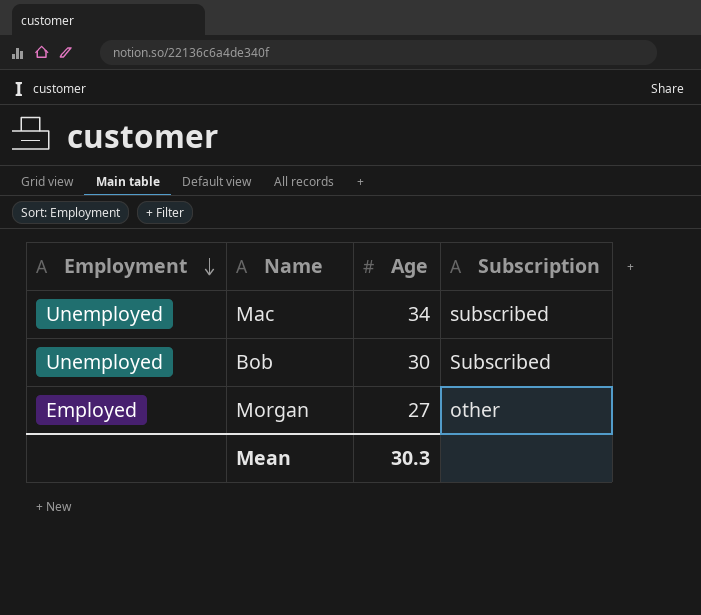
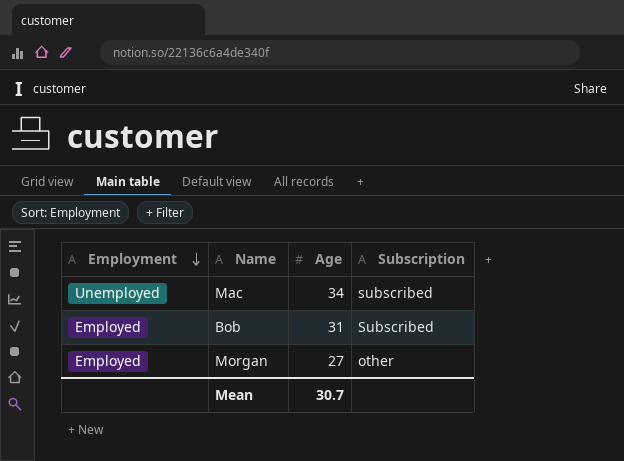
Bob | Employment: Unemployed -> Employed
Bob | Age: 30 -> 31
Mean | Age: 30.3 -> 30.7

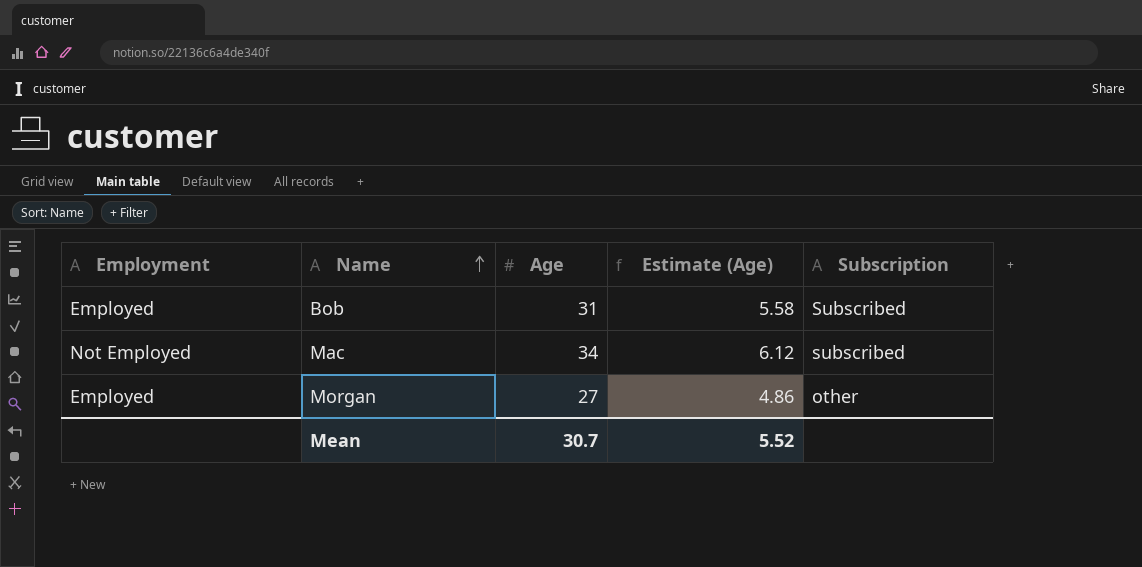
row order: Employment descending -> Name ascending
column Estimate (Age) | formula: none -> [Age] * 0.18
Mac | Employment: Unemployed -> Not Employed

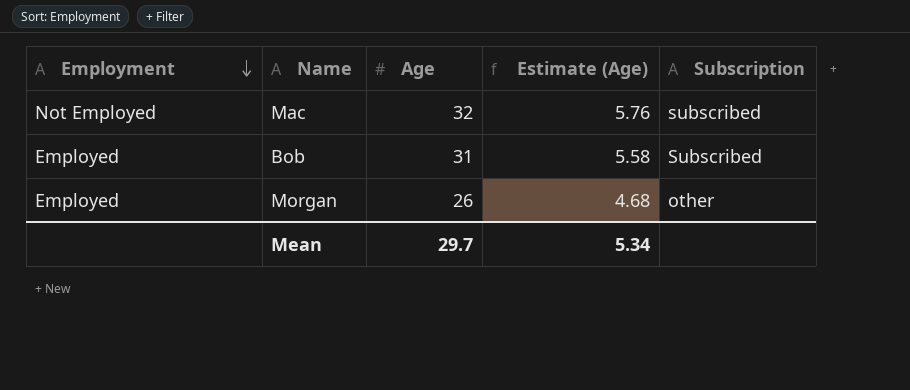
row order: Name ascending -> Employment descending
Mac | Age: 34 -> 32
Mac | Estimate (Age): 6.12 -> 5.76
Morgan | Age: 27 -> 26
Morgan | Estimate (Age): 4.86 -> 4.68
Mean | Age: 30.7 -> 29.7
Mean | Estimate (Age): 5.52 -> 5.34

